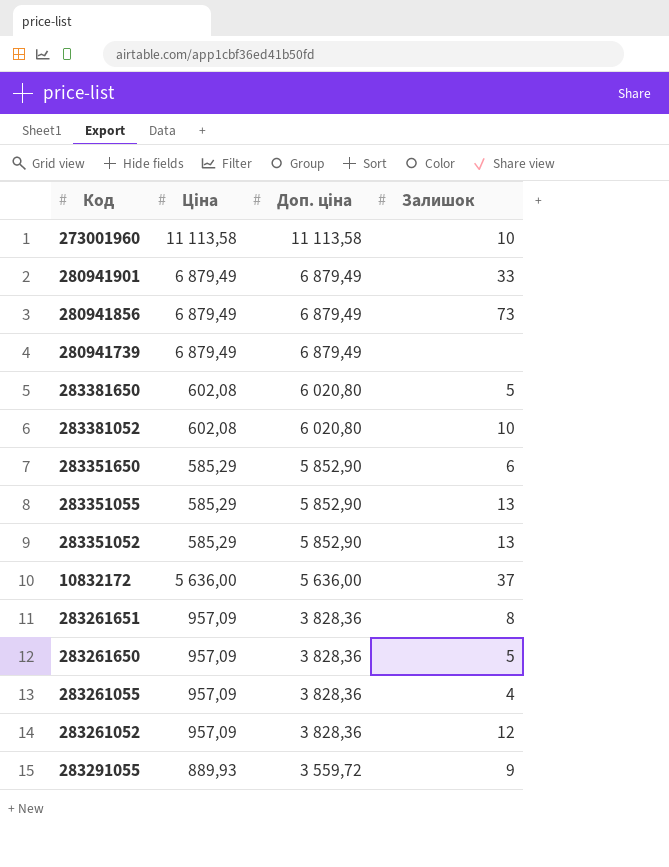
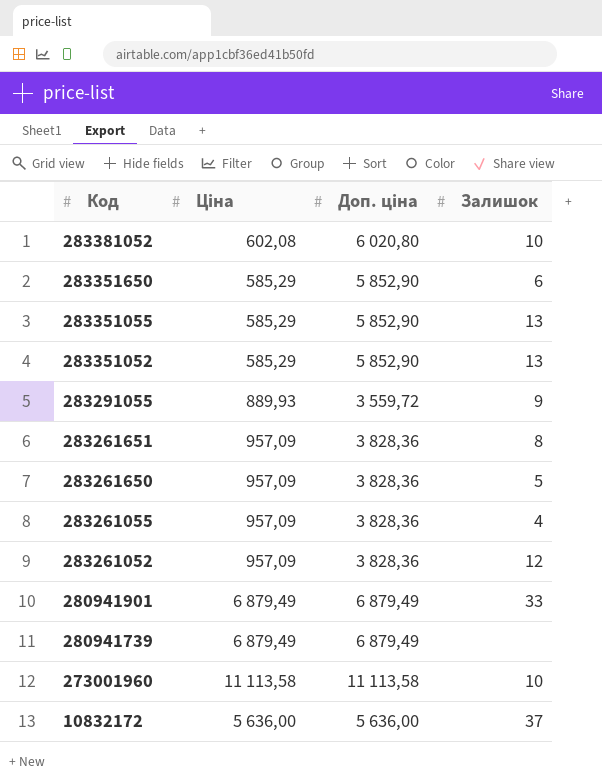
row order: Доп. ціна descending -> Код descending
row 280941856: 6 879,49 | 6 879,49 | 73 -> none
row 283381650: 602,08 | 6 020,80 | 5 -> none

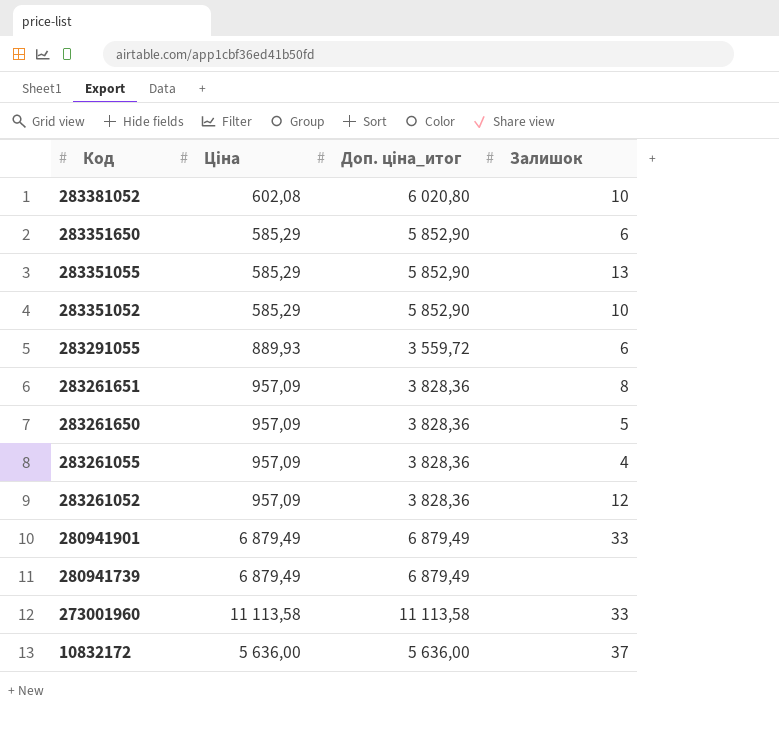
column name: Доп. ціна -> Доп. ціна_итог
283351052 | Залишок: 13 -> 10
283291055 | Залишок: 9 -> 6
273001960 | Залишок: 10 -> 33

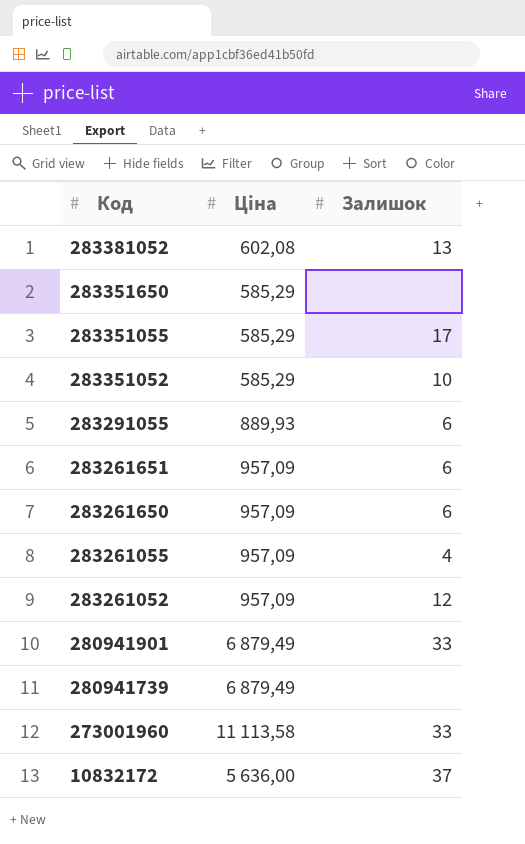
column Доп. ціна_итог | position: 3 -> none
283381052 | Залишок: 10 -> 13
283351650 | Залишок: 6 -> none
283351055 | Залишок: 13 -> 17
283261651 | Залишок: 8 -> 6
283261650 | Залишок: 5 -> 6

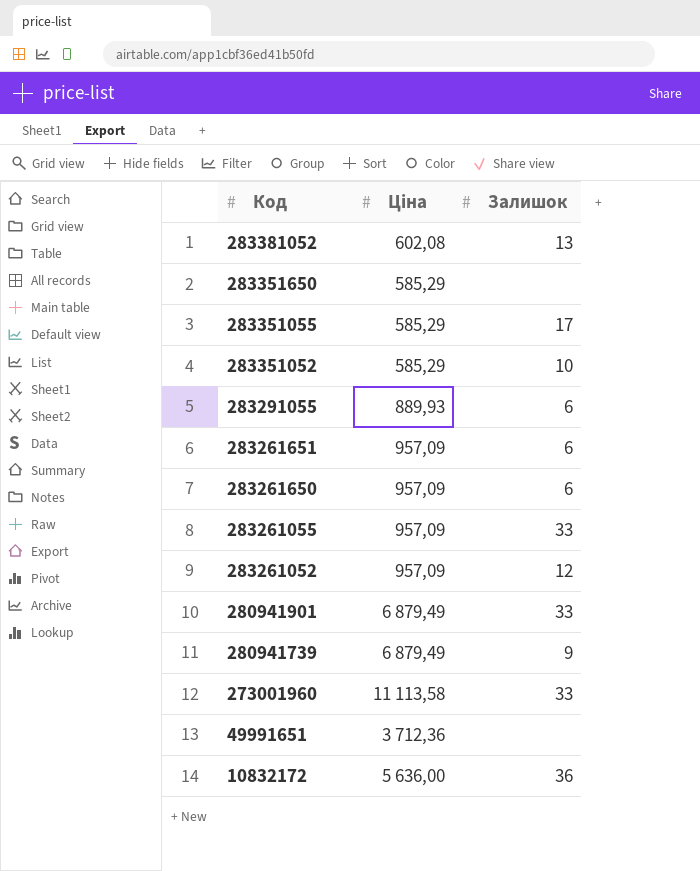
283261055 | Залишок: 4 -> 33
280941739 | Залишок: none -> 9
row 49991651: none -> 3 712,36 | none
10832172 | Залишок: 37 -> 36

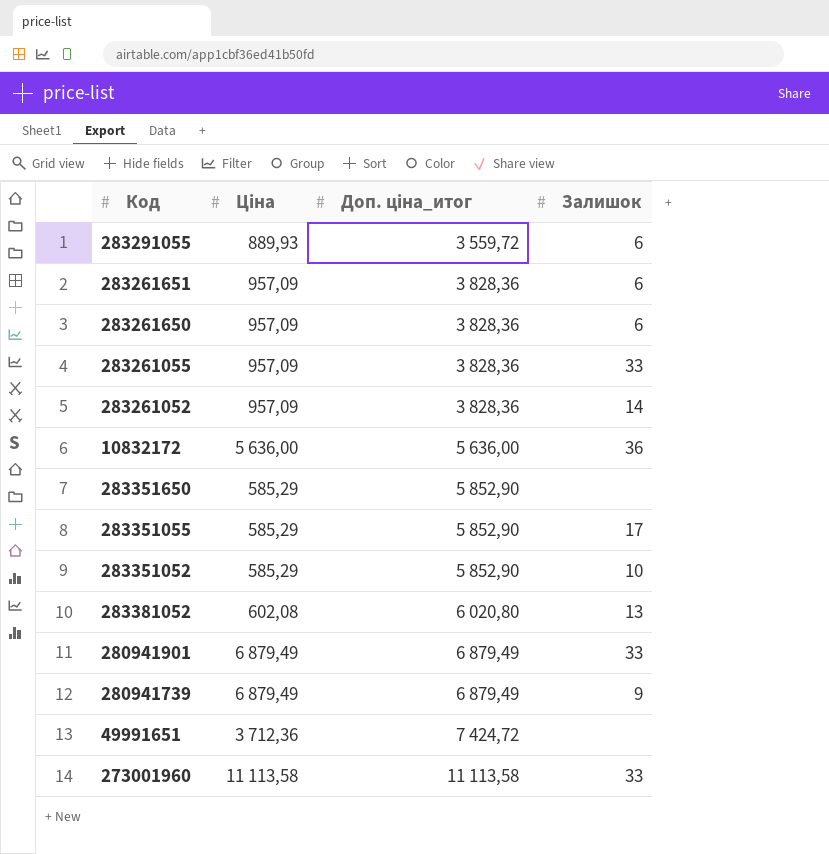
row order: Код descending -> Доп. ціна_итог ascending
column Доп. ціна_итог | position: none -> 3
283261052 | Залишок: 12 -> 14

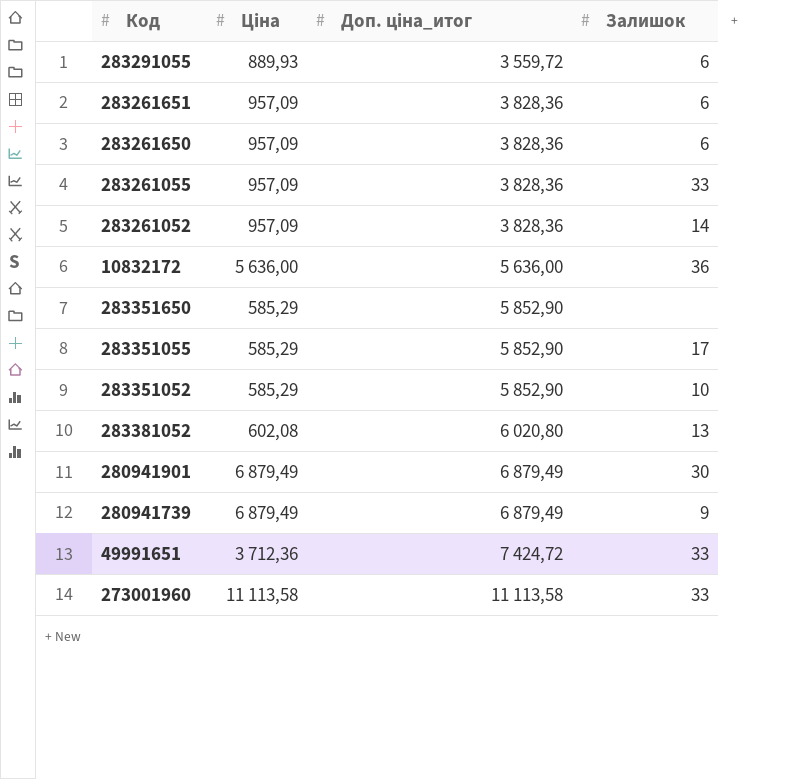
280941901 | Залишок: 33 -> 30
49991651 | Залишок: none -> 33

